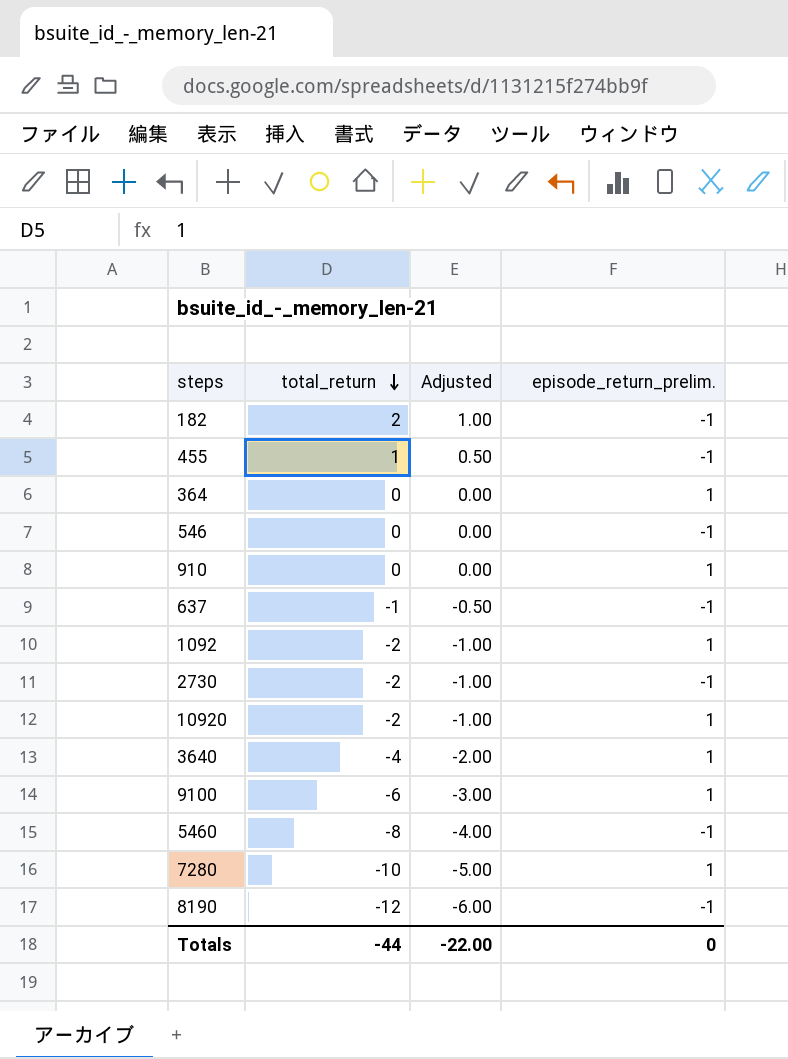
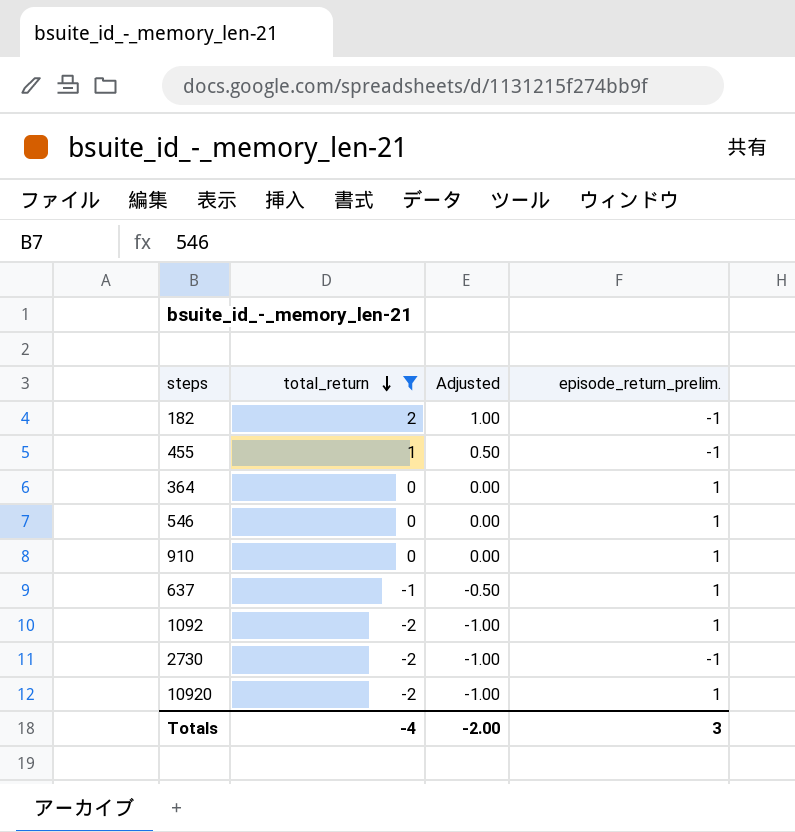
filter: none -> total_return >= -2
546 | episode_return_prelim.: -1 -> 1
637 | episode_return_prelim.: -1 -> 1
Totals | total_return: -44 -> -4
Totals | Adjusted: -22.00 -> -2.00
Totals | episode_return_prelim.: 0 -> 3

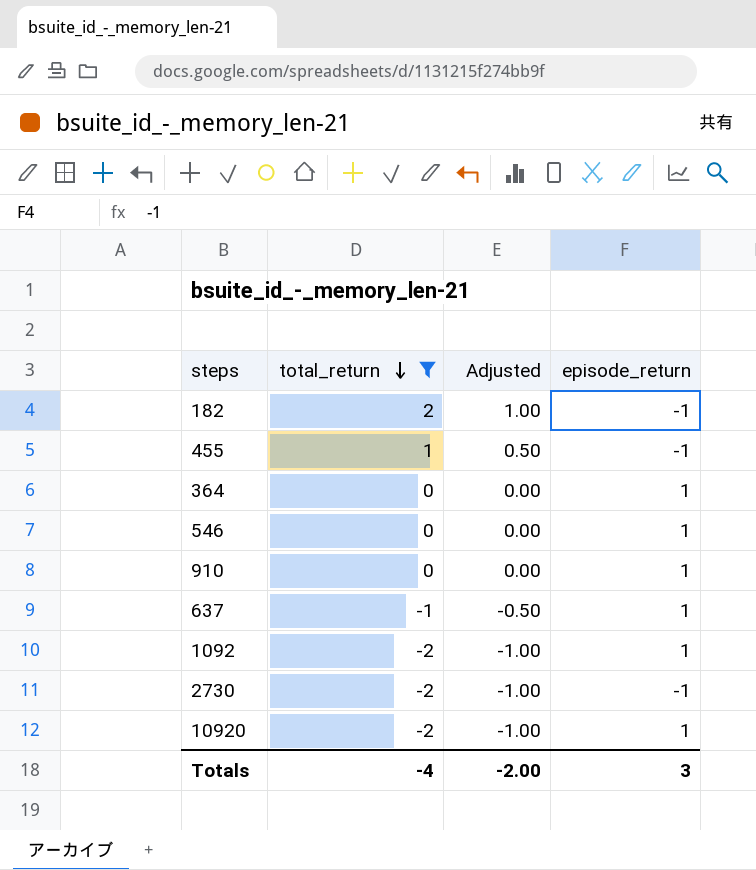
column name: episode_return_prelim. -> episode_return

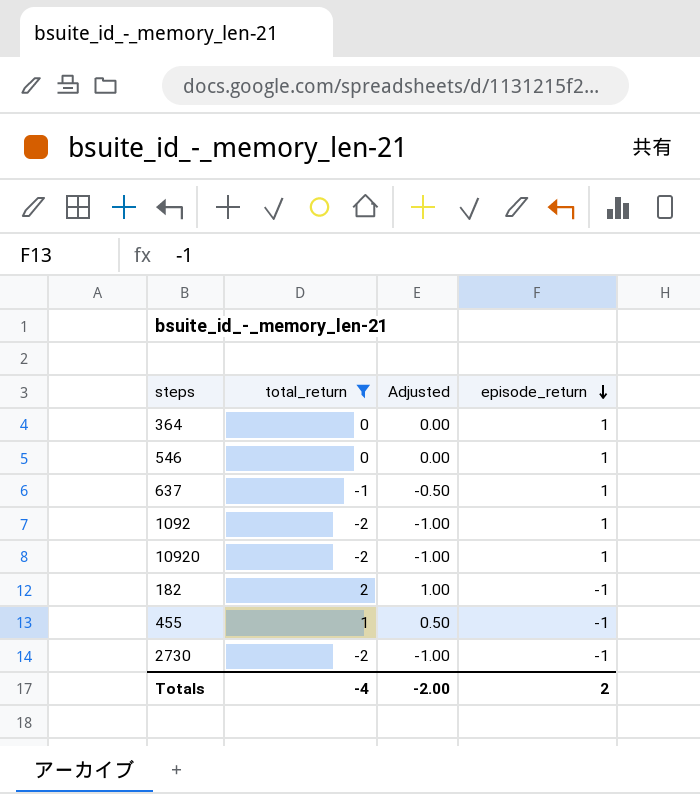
row order: total_return descending -> episode_return descending
row 910: 0 | 0.00 | 1 -> none
Totals | episode_return: 3 -> 2

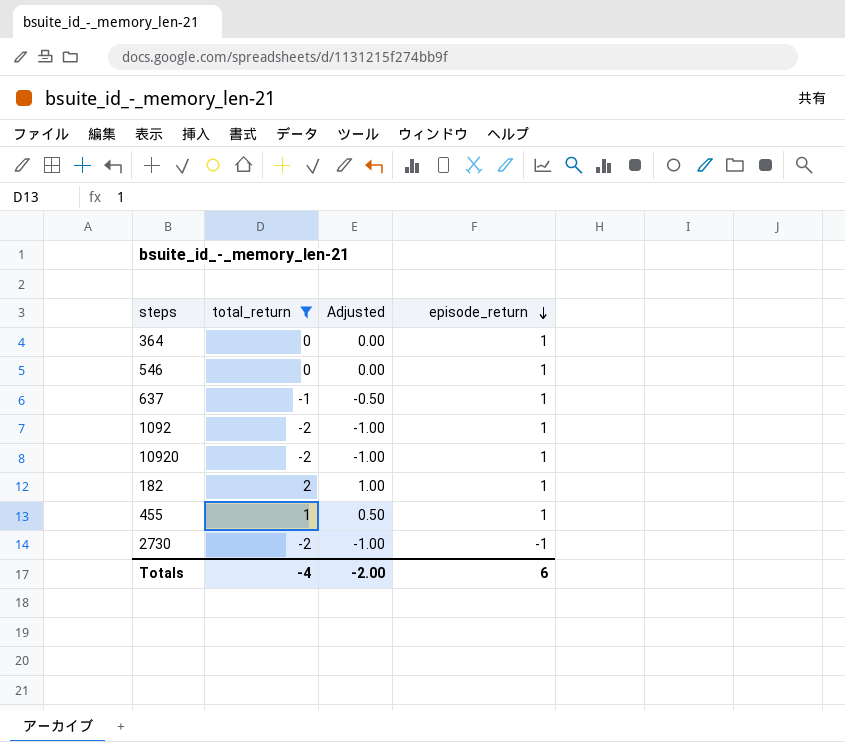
182 | episode_return: -1 -> 1
455 | episode_return: -1 -> 1
Totals | episode_return: 2 -> 6

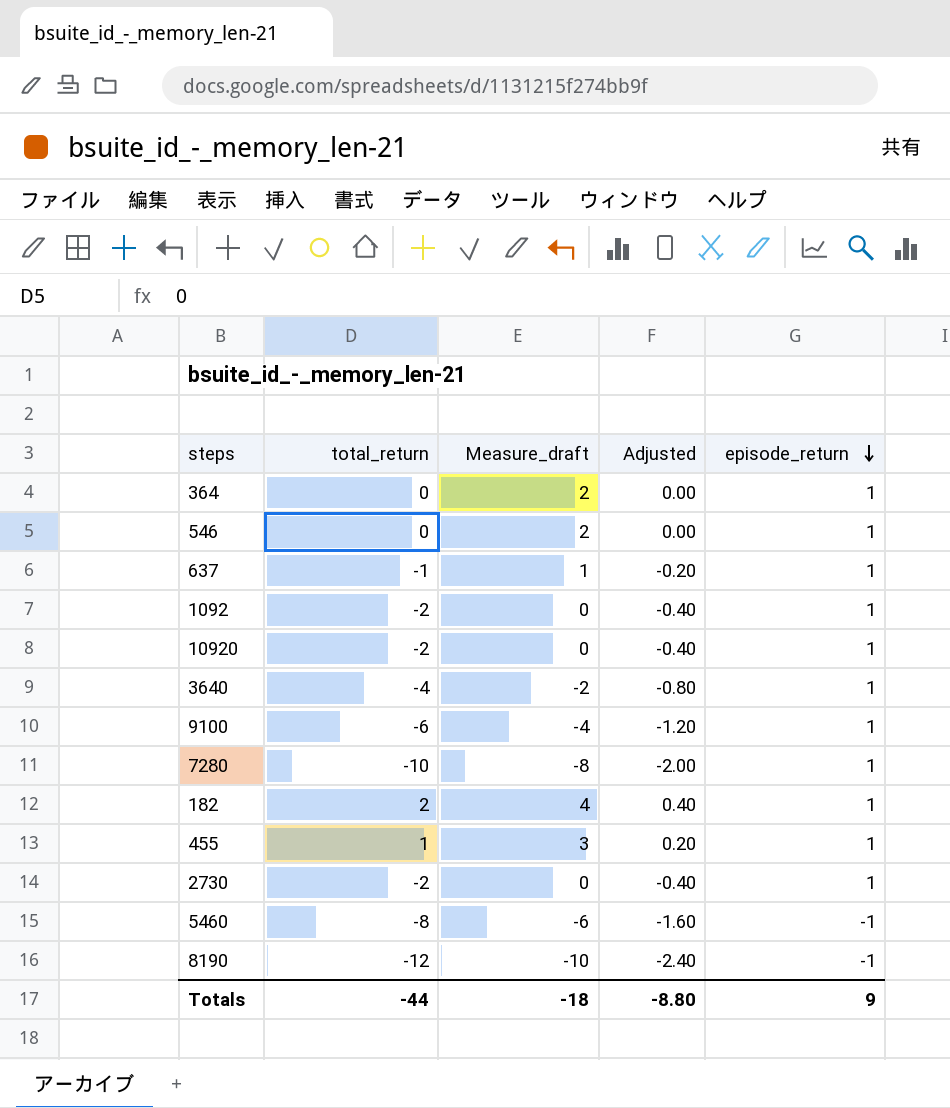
filter: total_return >= -2 -> none
column Measure_draft | formula: none -> [total_return] + 2
column Adjusted | formula: [total_return] * 0.5 -> [total_return] * 0.2
2730 | episode_return: -1 -> 1
Totals | total_return: -4 -> -44
Totals | Adjusted: -2.00 -> -8.80
Totals | episode_return: 6 -> 9

